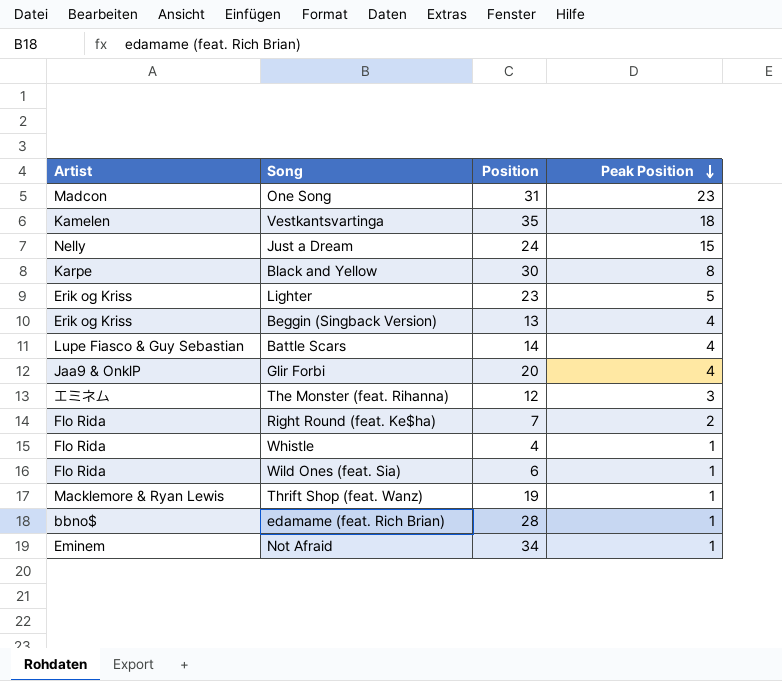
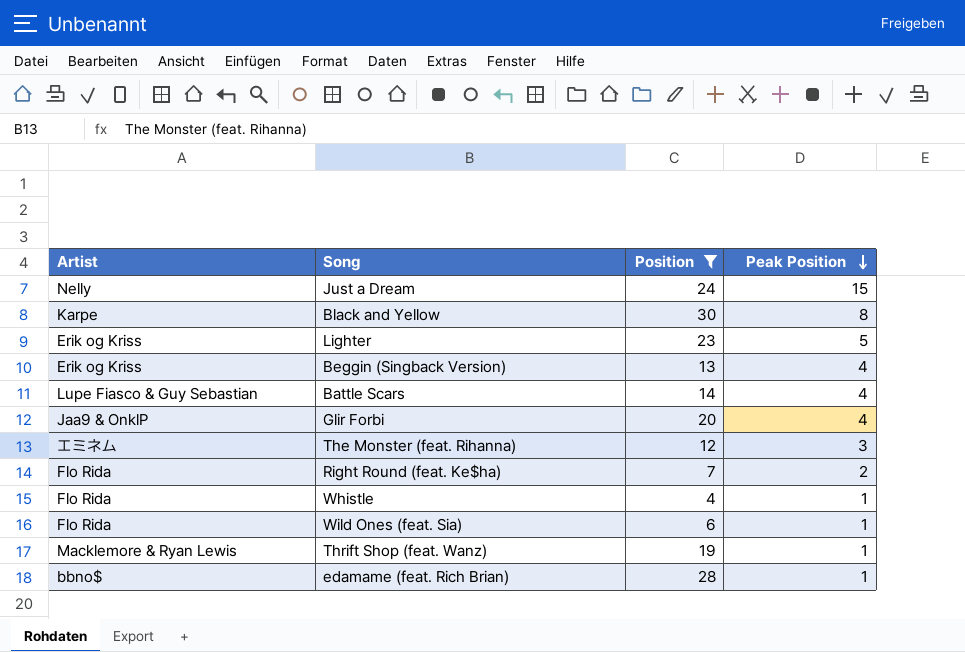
filter: none -> Position <= 30

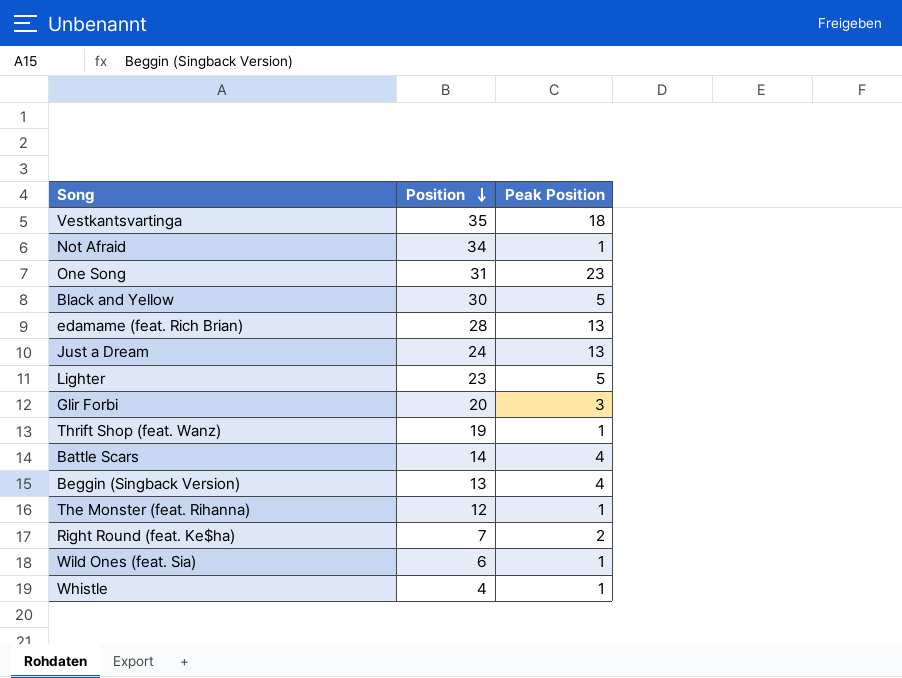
filter: Position <= 30 -> none
row order: Peak Position descending -> Position descending
column Artist | position: 1 -> none
Black and Yellow | Peak Position: 8 -> 5
edamame (feat. Rich Brian) | Peak Position: 1 -> 13
Just a Dream | Peak Position: 15 -> 13
Glir Forbi | Peak Position: 4 -> 3
The Monster (feat. Rihanna) | Peak Position: 3 -> 1

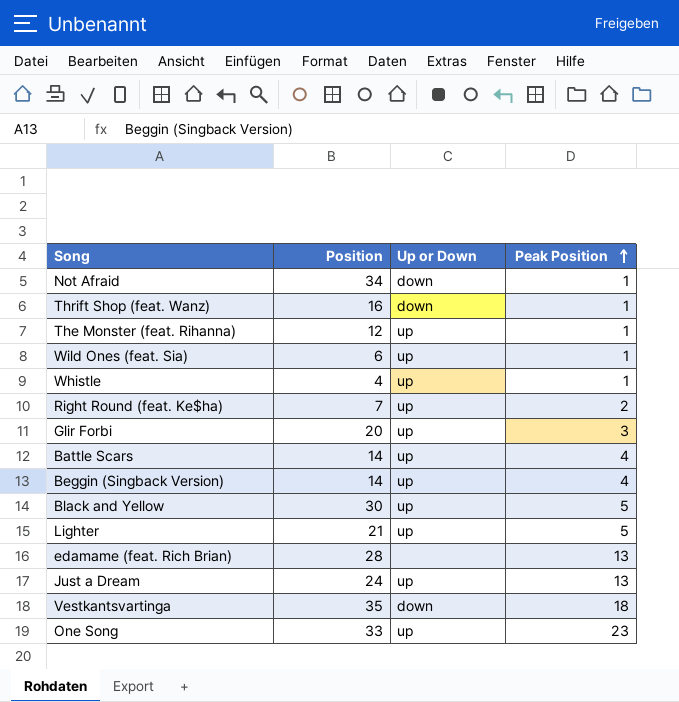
row order: Position descending -> Peak Position ascending
column Up or Down | position: none -> 3
Thrift Shop (feat. Wanz) | Position: 19 -> 16
Beggin (Singback Version) | Position: 13 -> 14
Lighter | Position: 23 -> 21
One Song | Position: 31 -> 33

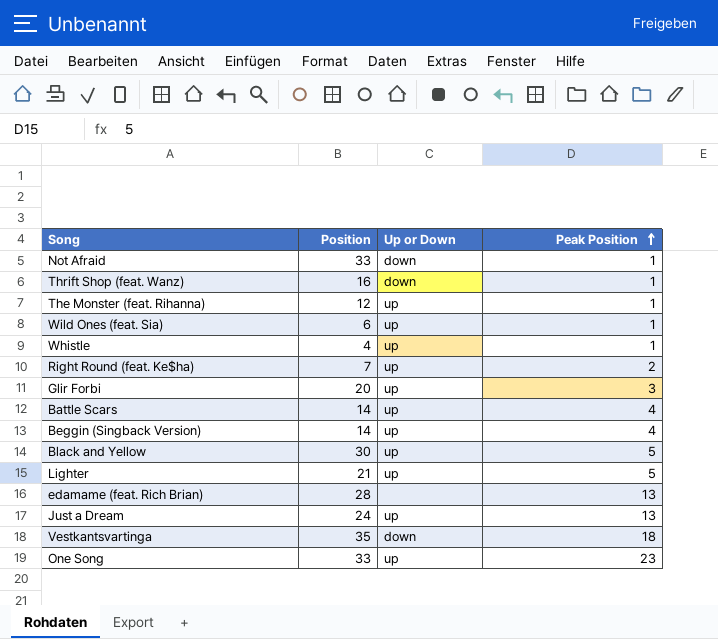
Not Afraid | Position: 34 -> 33

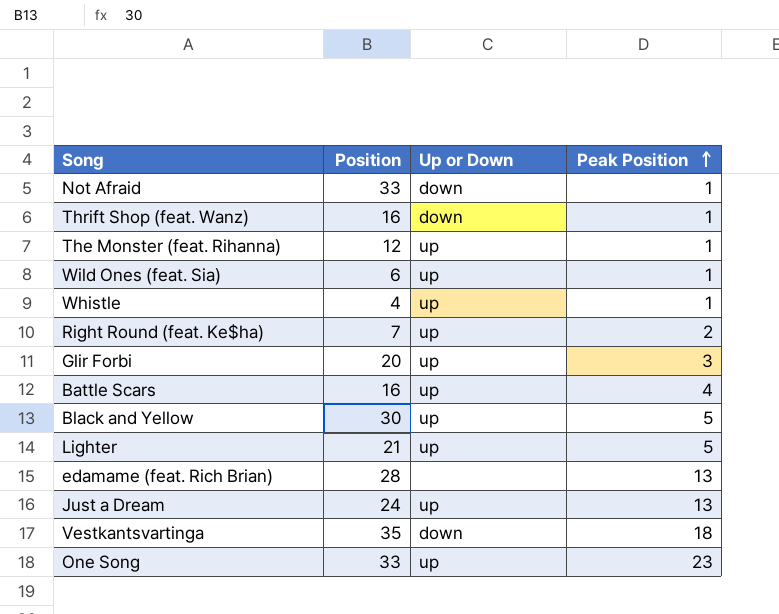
row Beggin (Singback Version): 14 | up | 4 -> none
Battle Scars | Position: 14 -> 16

